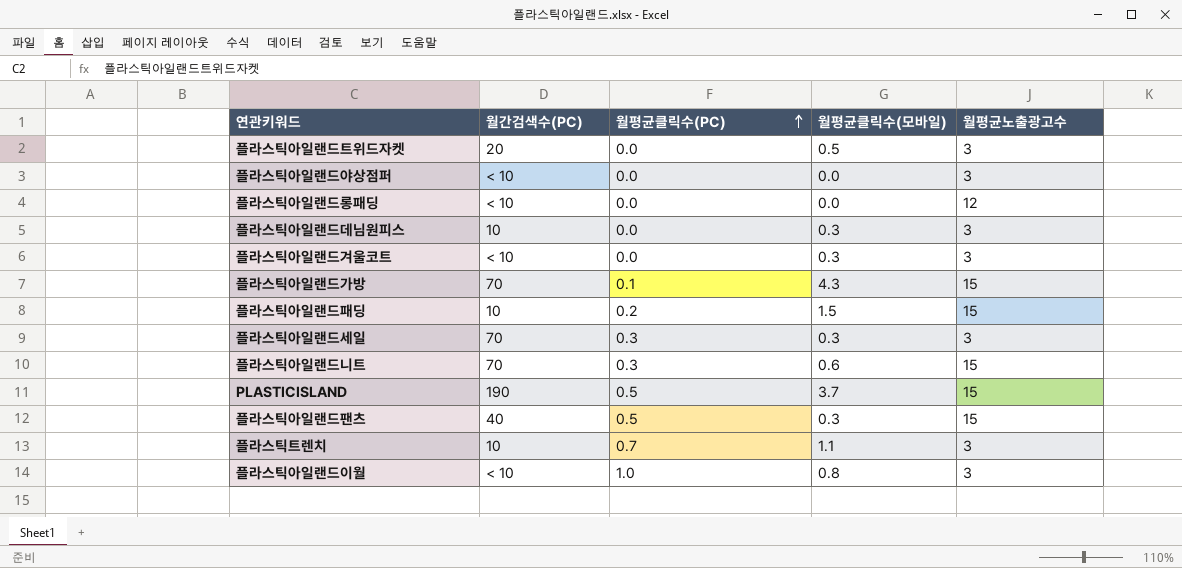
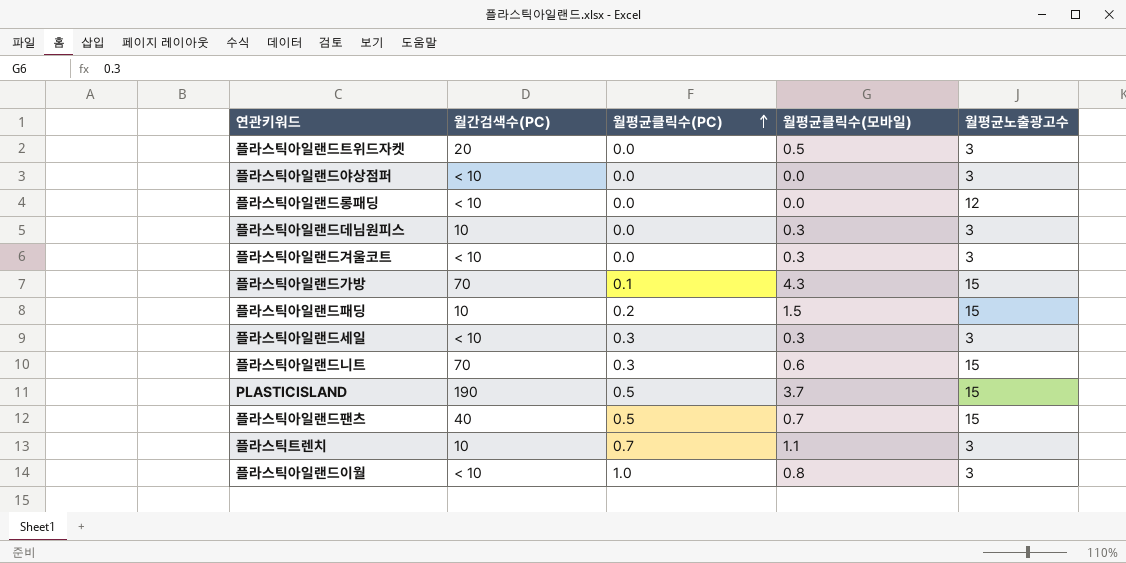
플라스틱아일랜드세일 | 월간검색수(PC): 70 -> < 10
플라스틱아일랜드팬츠 | 월평균클릭수(모바일): 0.3 -> 0.7

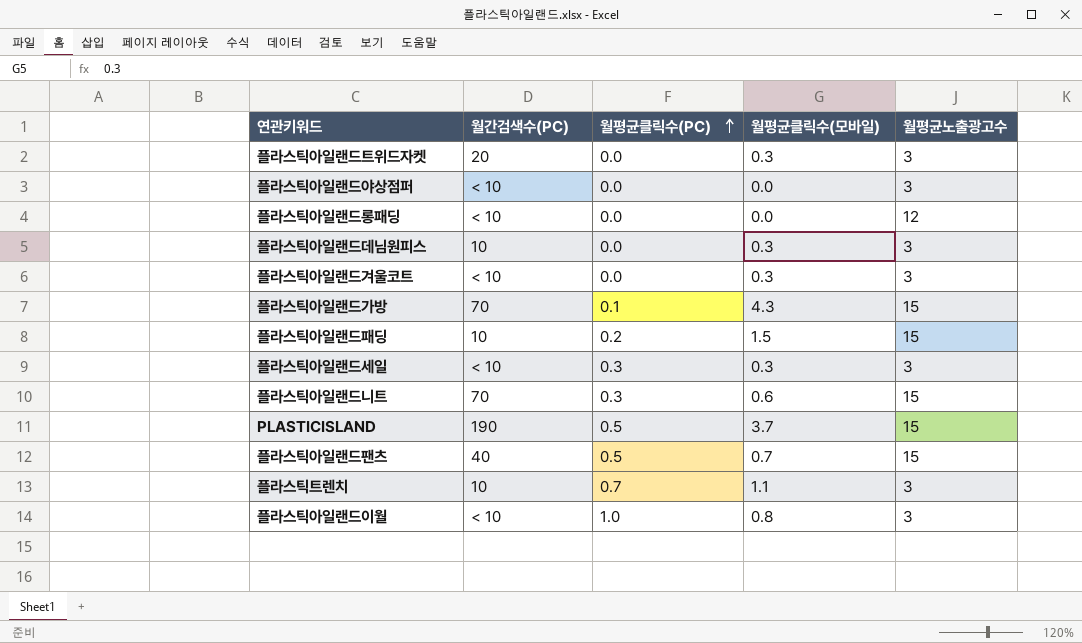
플라스틱아일랜드트위드자켓 | 월평균클릭수(모바일): 0.5 -> 0.3

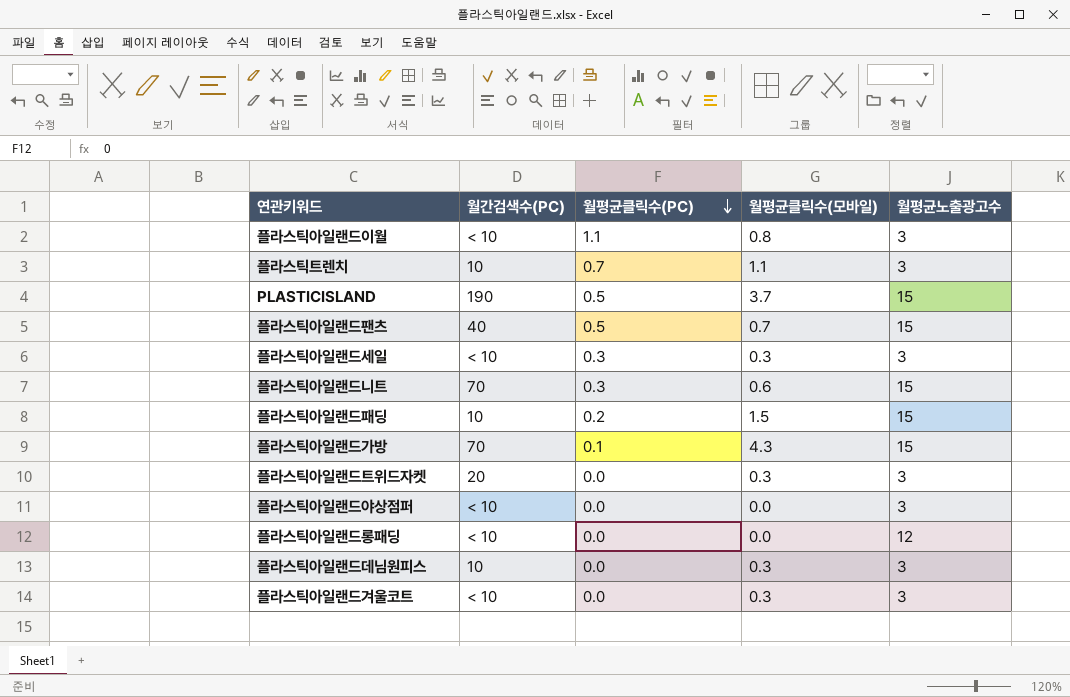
row order: 월평균클릭수(PC) ascending -> 월평균클릭수(PC) descending
플라스틱아일랜드이월 | 월평균클릭수(PC): 1.0 -> 1.1

